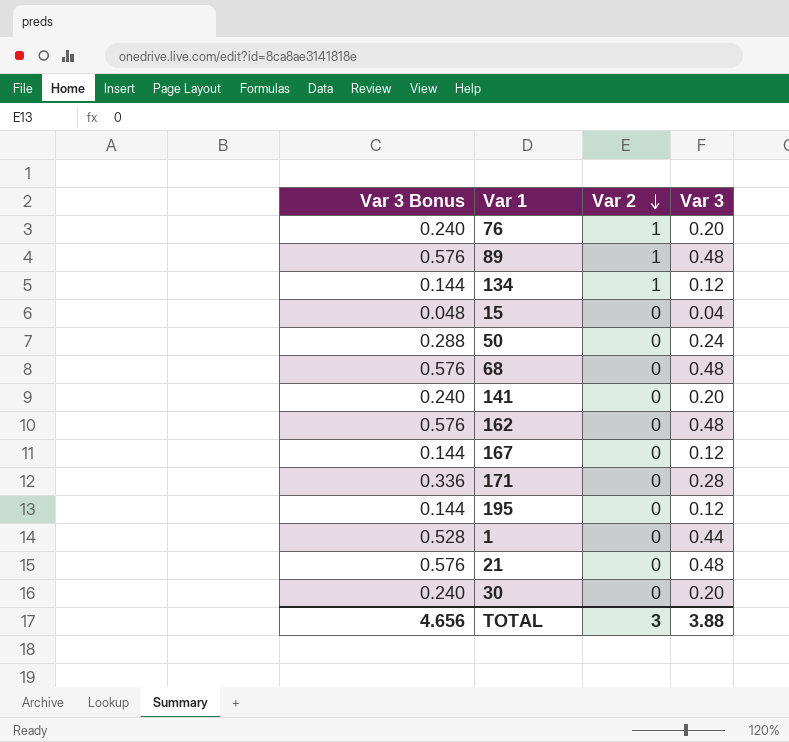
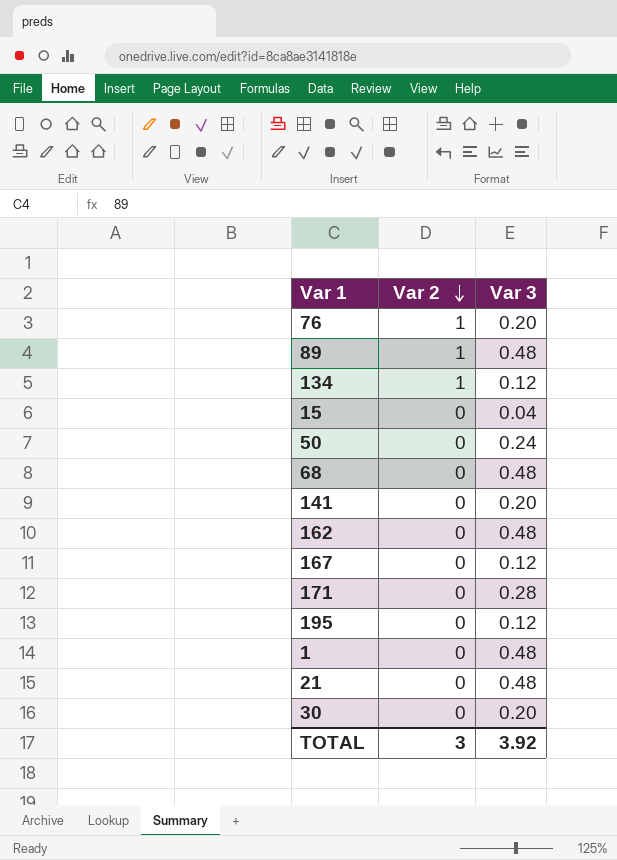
column Var 3 Bonus | formula: [Var 3] * 1.2 -> none
1 | Var 3: 0.44 -> 0.48
TOTAL | Var 3: 3.88 -> 3.92

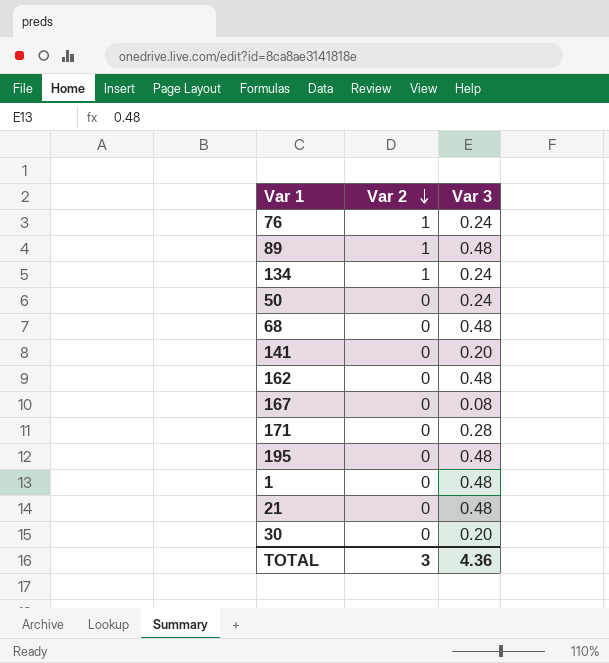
row 15: 0 | 0.04 -> none
76 | Var 3: 0.20 -> 0.24
134 | Var 3: 0.12 -> 0.24
167 | Var 3: 0.12 -> 0.08
195 | Var 3: 0.12 -> 0.48
TOTAL | Var 3: 3.92 -> 4.36

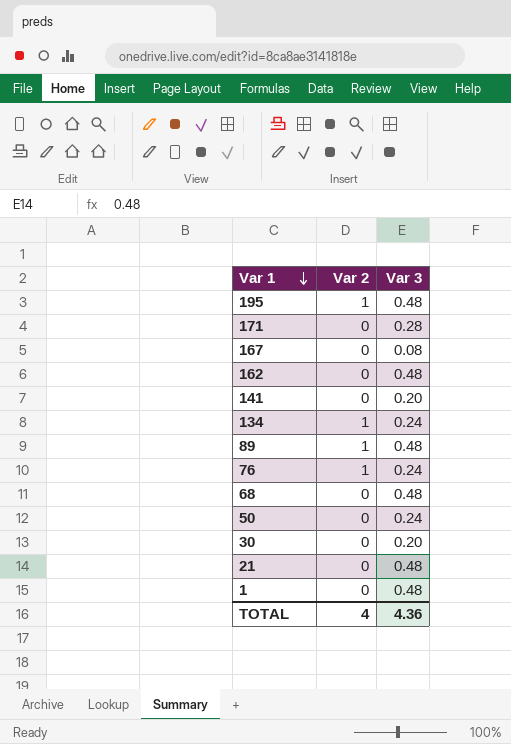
row order: Var 2 descending -> Var 1 descending
195 | Var 2: 0 -> 1
TOTAL | Var 2: 3 -> 4

